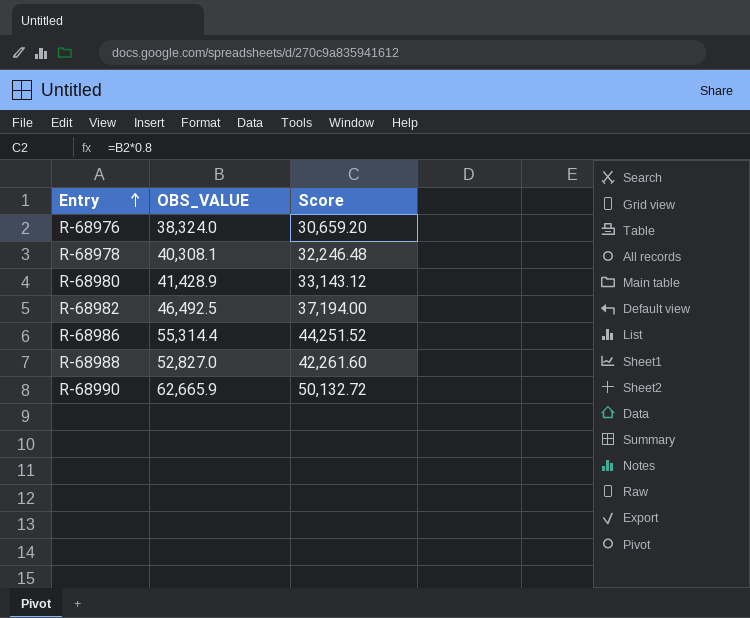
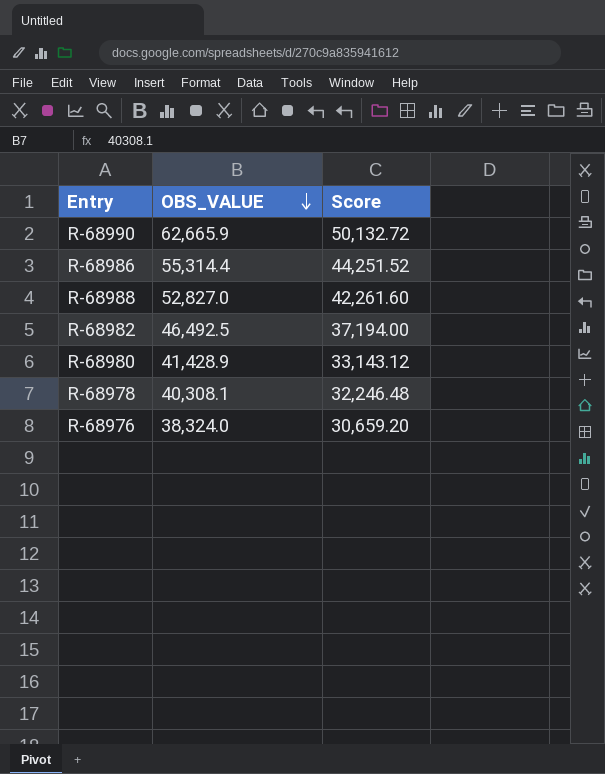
row order: Entry ascending -> OBS_VALUE descending

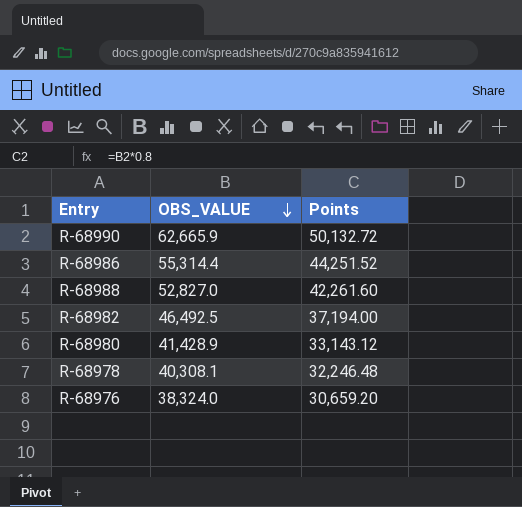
column name: Score -> Points

